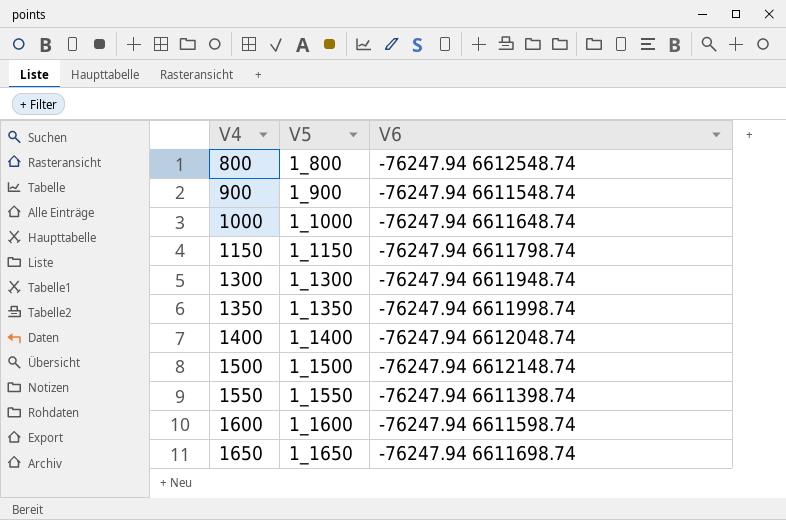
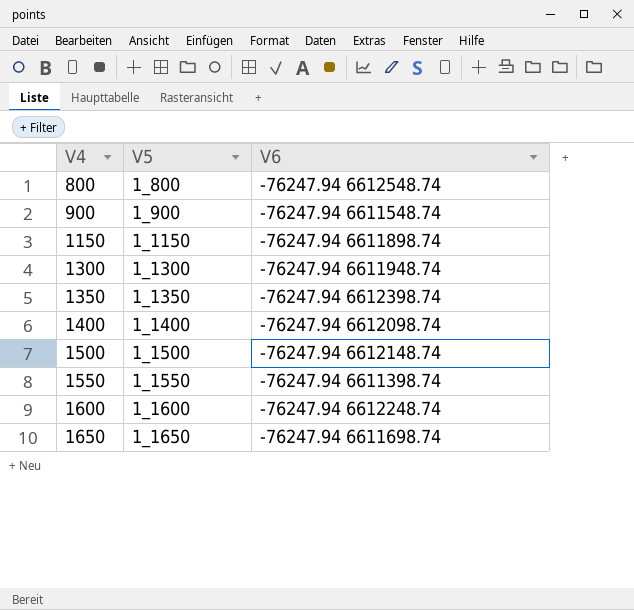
row 1000: 1_1000 | -76247.94 6611648.74 -> none
1150 | V6: -76247.94 6611798.74 -> -76247.94 6611898.74
1350 | V6: -76247.94 6611998.74 -> -76247.94 6612398.74
1400 | V6: -76247.94 6612048.74 -> -76247.94 6612098.74
1600 | V6: -76247.94 6611598.74 -> -76247.94 6612248.74

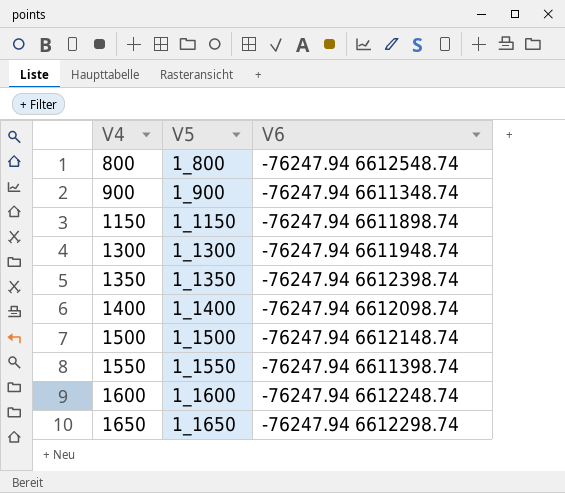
900 | V6: -76247.94 6611548.74 -> -76247.94 6611348.74
1650 | V6: -76247.94 6611698.74 -> -76247.94 6612298.74

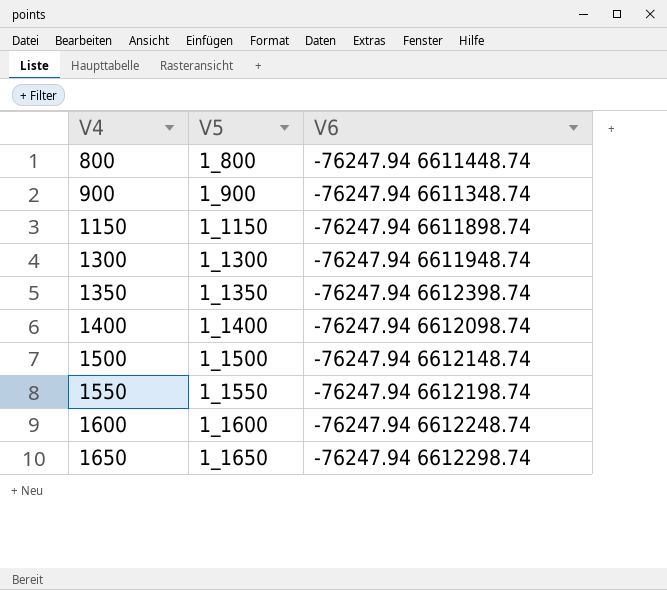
800 | V6: -76247.94 6612548.74 -> -76247.94 6611448.74
1550 | V6: -76247.94 6611398.74 -> -76247.94 6612198.74

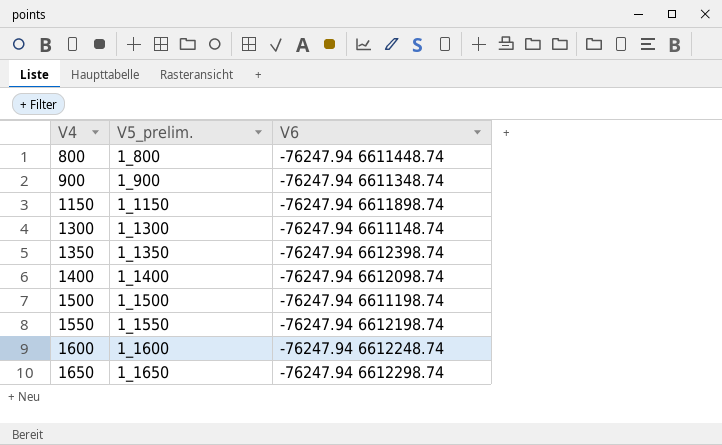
column name: V5 -> V5_prelim.
1300 | V6: -76247.94 6611948.74 -> -76247.94 6611148.74
1500 | V6: -76247.94 6612148.74 -> -76247.94 6611198.74

